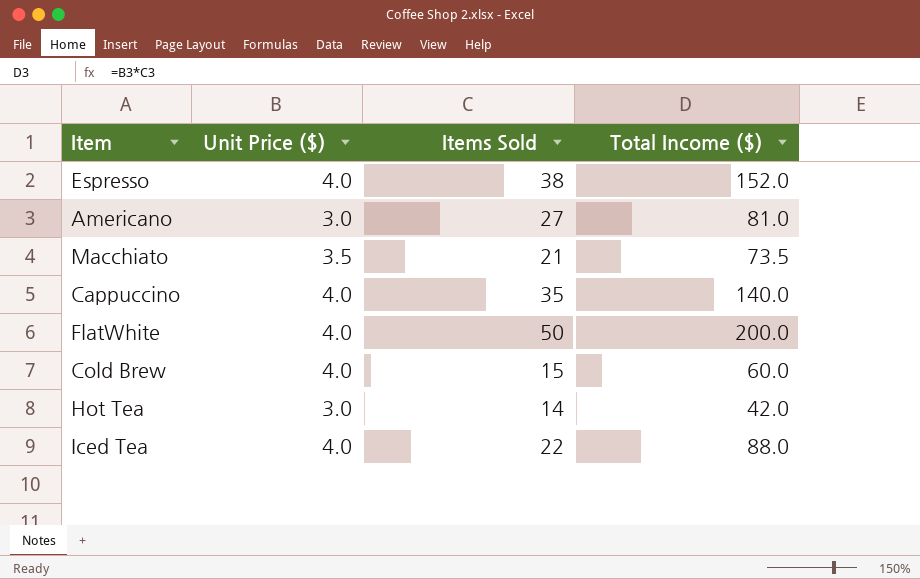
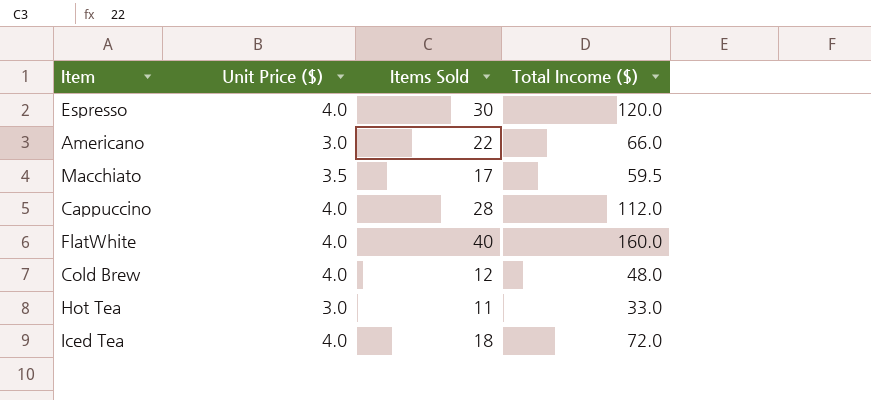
Espresso | Items Sold: 38 -> 30
Espresso | Total Income ($): 152.0 -> 120.0
Americano | Items Sold: 27 -> 22
Americano | Total Income ($): 81.0 -> 66.0
Macchiato | Items Sold: 21 -> 17
Macchiato | Total Income ($): 73.5 -> 59.5
Cappuccino | Items Sold: 35 -> 28
Cappuccino | Total Income ($): 140.0 -> 112.0
FlatWhite | Items Sold: 50 -> 40
FlatWhite | Total Income ($): 200.0 -> 160.0
Cold Brew | Items Sold: 15 -> 12
Cold Brew | Total Income ($): 60.0 -> 48.0
Hot Tea | Items Sold: 14 -> 11
Hot Tea | Total Income ($): 42.0 -> 33.0
Iced Tea | Items Sold: 22 -> 18
Iced Tea | Total Income ($): 88.0 -> 72.0

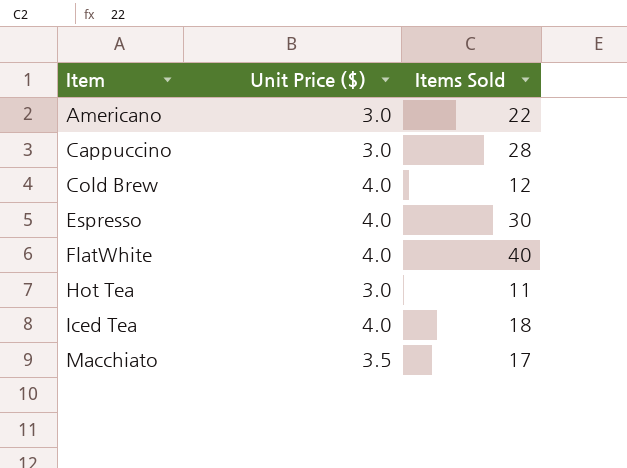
row order: none -> Item ascending
column Total Income ($) | formula: [Unit Price ($)] * [Items Sold] -> none
Cappuccino | Unit Price ($): 4.0 -> 3.0

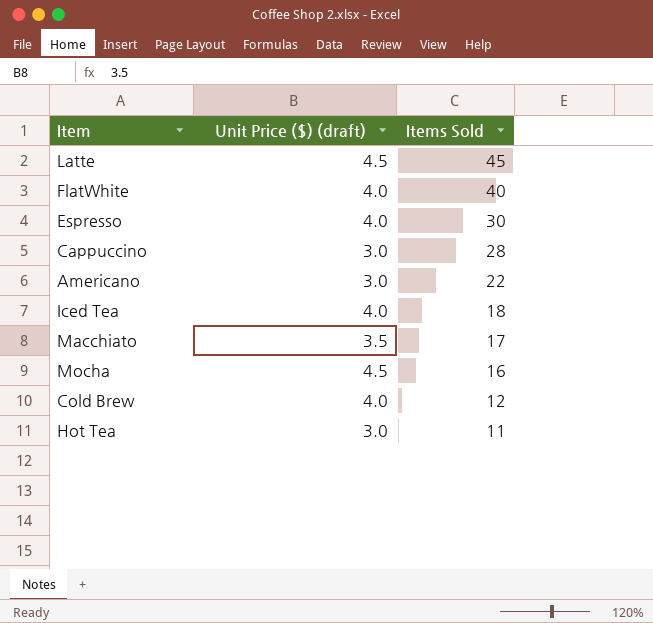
row order: Item ascending -> Items Sold descending
column name: Unit Price ($) -> Unit Price ($) (draft)
row Latte: none -> 4.5 | 45
row Mocha: none -> 4.5 | 16

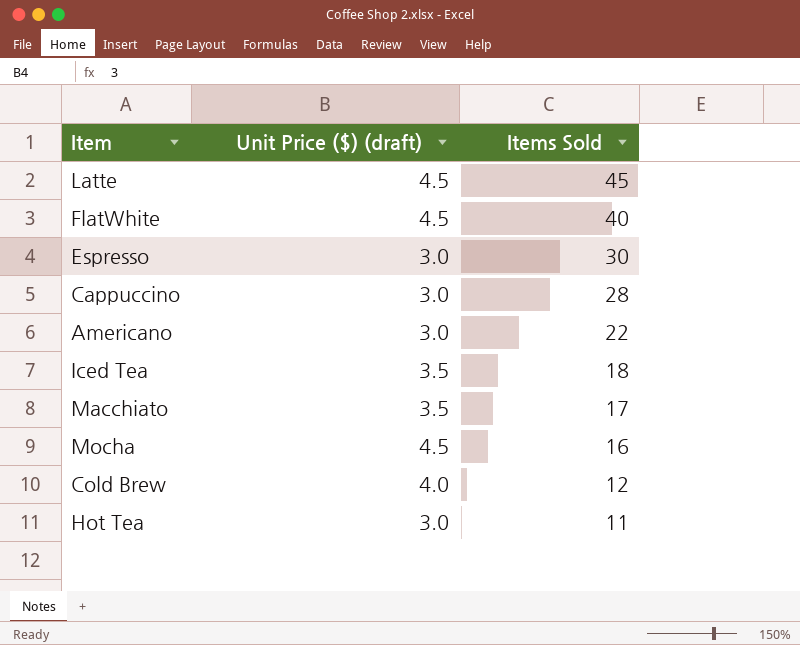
FlatWhite | Unit Price ($) (draft): 4.0 -> 4.5
Espresso | Unit Price ($) (draft): 4.0 -> 3.0
Iced Tea | Unit Price ($) (draft): 4.0 -> 3.5

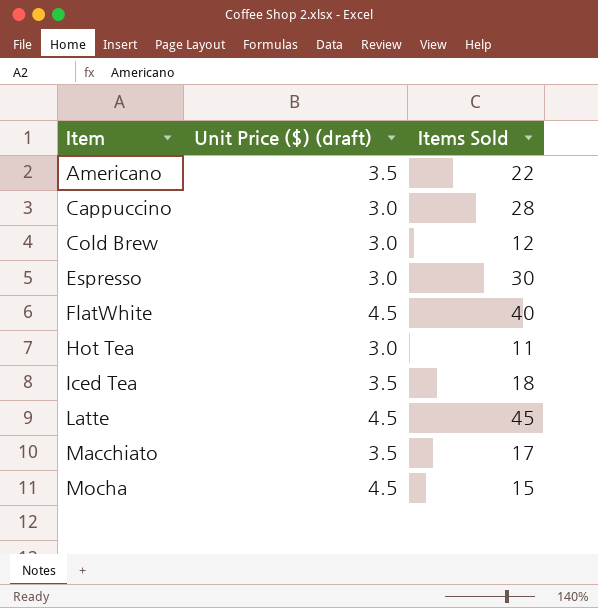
row order: Items Sold descending -> Item ascending
Americano | Unit Price ($) (draft): 3.0 -> 3.5
Cold Brew | Unit Price ($) (draft): 4.0 -> 3.0
Mocha | Items Sold: 16 -> 15

